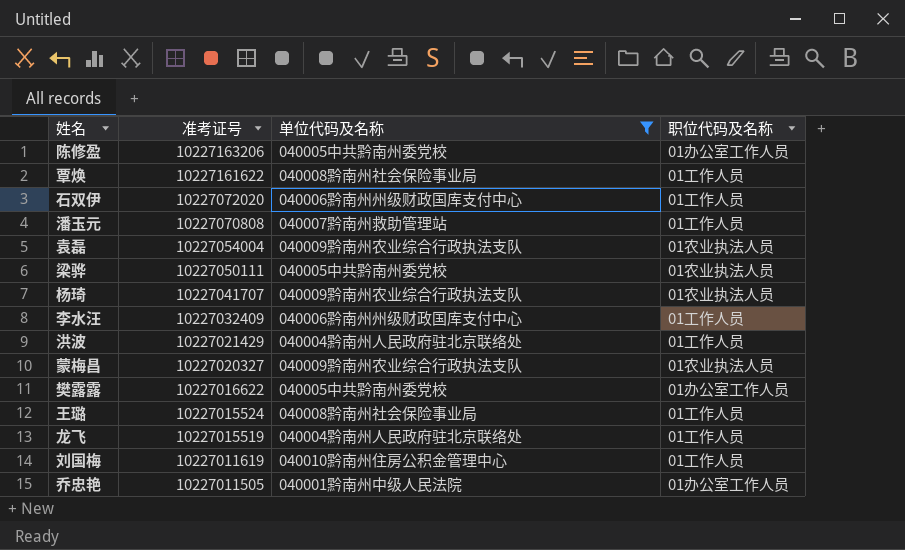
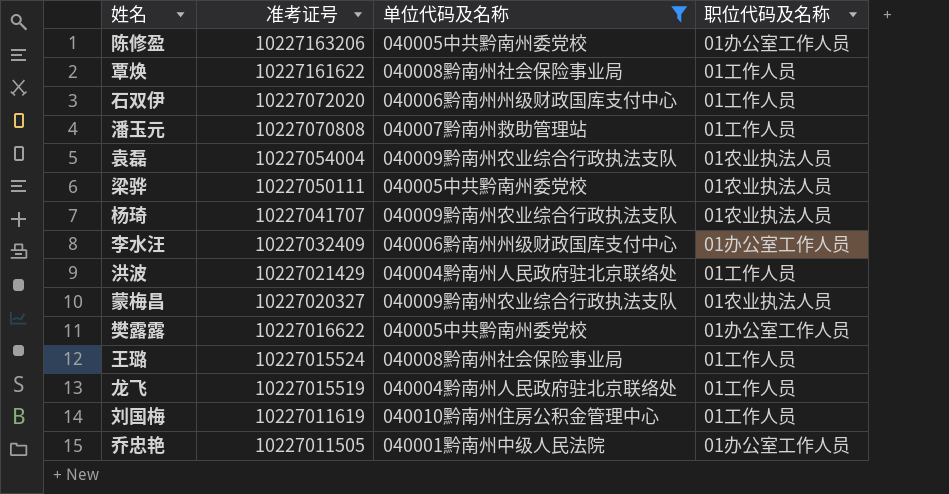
李水汪 | 职位代码及名称: 01工作人员 -> 01办公室工作人员

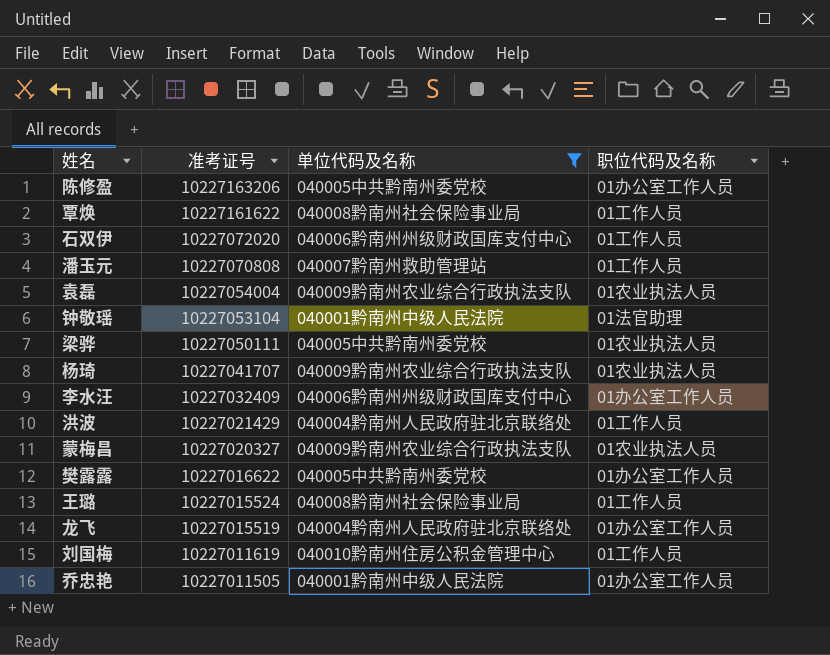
row 钟敬瑶: none -> 10227053104 | 040001黔南州中级人民法院 | 01法官助理
龙飞 | 职位代码及名称: 01工作人员 -> 01办公室工作人员

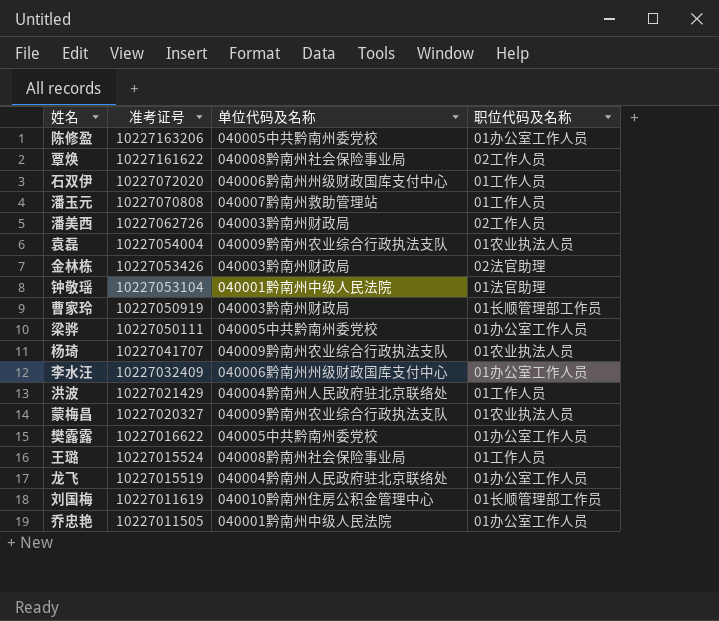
filter: 单位代码及名称 != 040003黔南州财政局 -> none
覃焕 | 职位代码及名称: 01工作人员 -> 02工作人员
梁骅 | 职位代码及名称: 01农业执法人员 -> 01办公室工作人员
刘国梅 | 职位代码及名称: 01工作人员 -> 01长顺管理部工作员

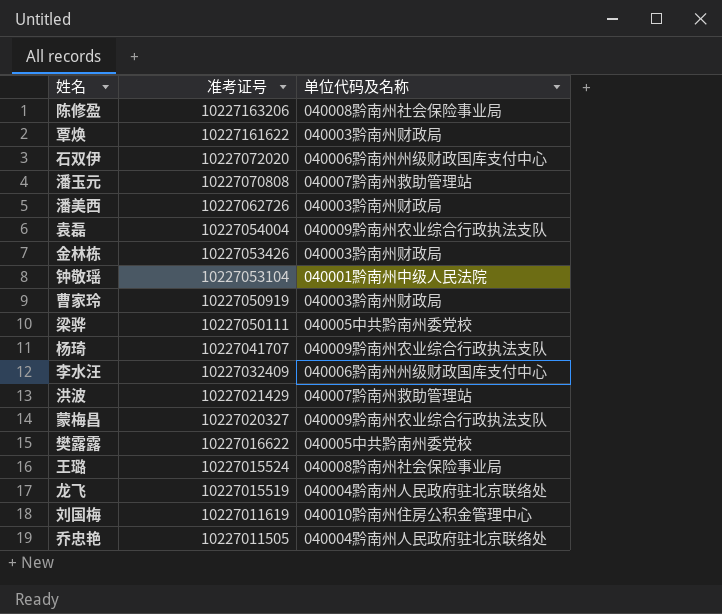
column 职位代码及名称 | position: 4 -> none
陈修盈 | 单位代码及名称: 040005中共黔南州委党校 -> 040008黔南州社会保险事业局
覃焕 | 单位代码及名称: 040008黔南州社会保险事业局 -> 040003黔南州财政局
洪波 | 单位代码及名称: 040004黔南州人民政府驻北京联络处 -> 040007黔南州救助管理站
乔忠艳 | 单位代码及名称: 040001黔南州中级人民法院 -> 040004黔南州人民政府驻北京联络处

